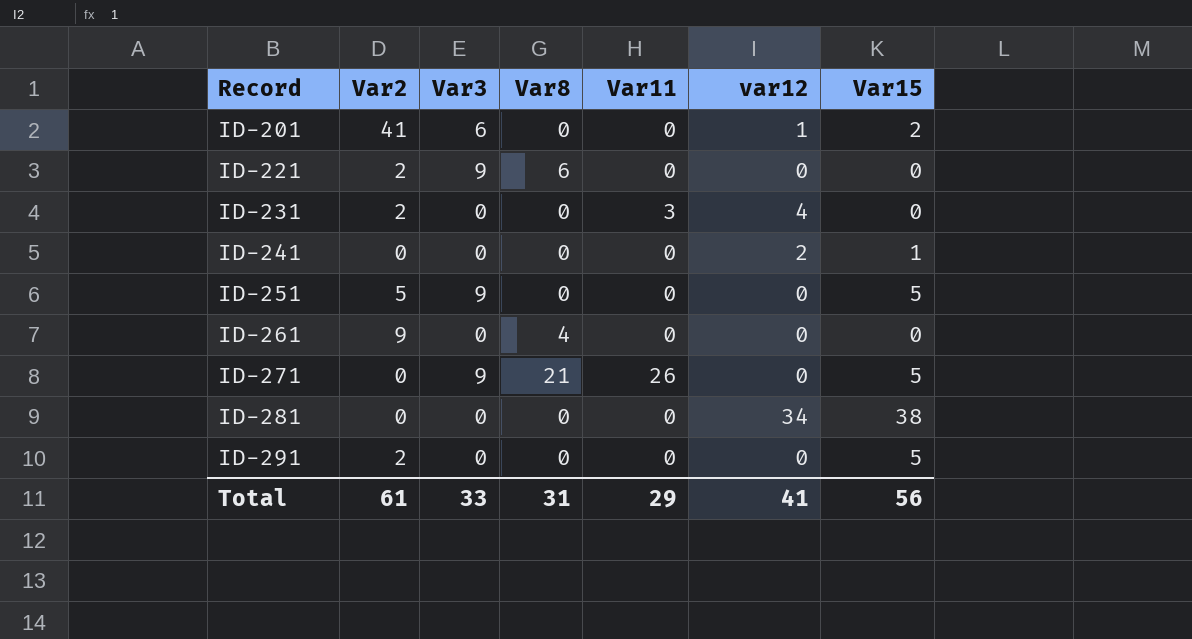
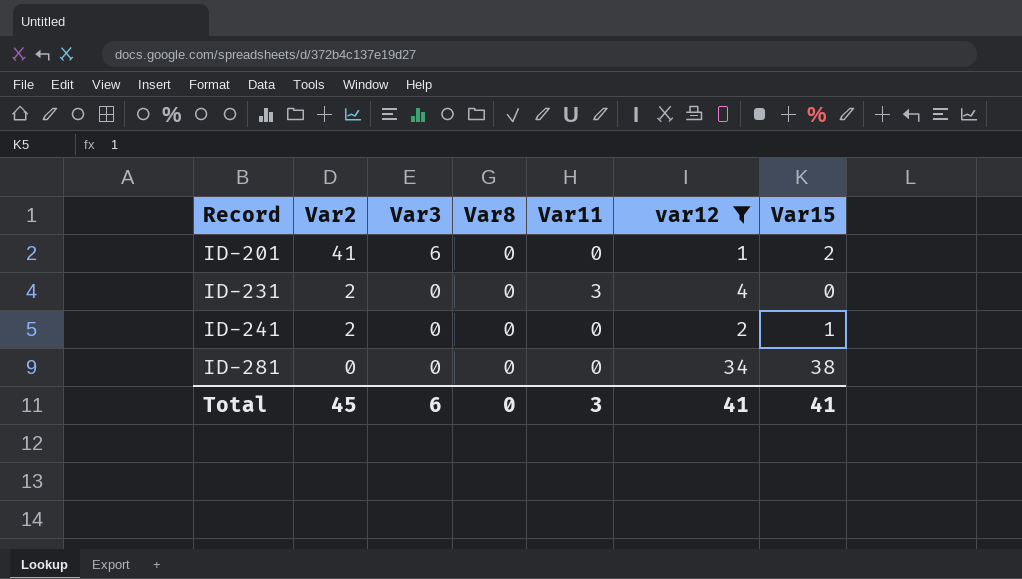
filter: none -> var12 != 0
ID-241 | Var2: 0 -> 2
Total | Var2: 61 -> 45
Total | Var3: 33 -> 6
Total | Var8: 31 -> 0
Total | Var11: 29 -> 3
Total | Var15: 56 -> 41

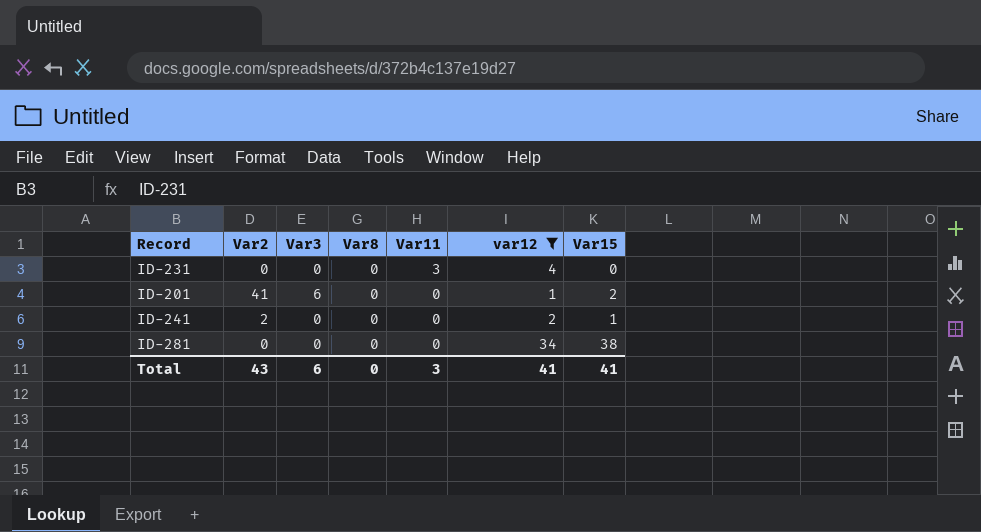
row order: Record ascending -> Var11 descending
ID-231 | Var2: 2 -> 0
Total | Var2: 45 -> 43

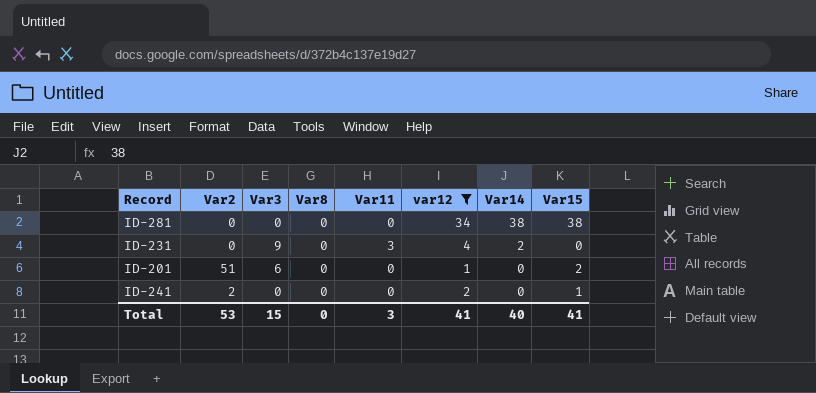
row order: Var11 descending -> Var14 descending
column Var14 | position: none -> 7
ID-231 | Var3: 0 -> 9
ID-201 | Var2: 41 -> 51
Total | Var2: 43 -> 53
Total | Var3: 6 -> 15

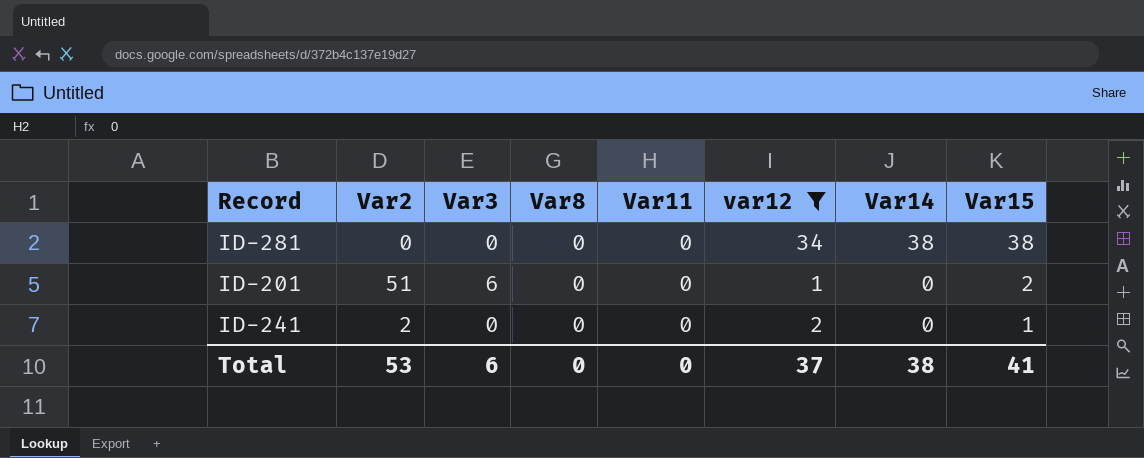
row ID-231: 0 | 9 | 0 | 3 | 4 | 2 | 0 -> none
Total | Var3: 15 -> 6
Total | Var11: 3 -> 0
Total | var12: 41 -> 37
Total | Var14: 40 -> 38

